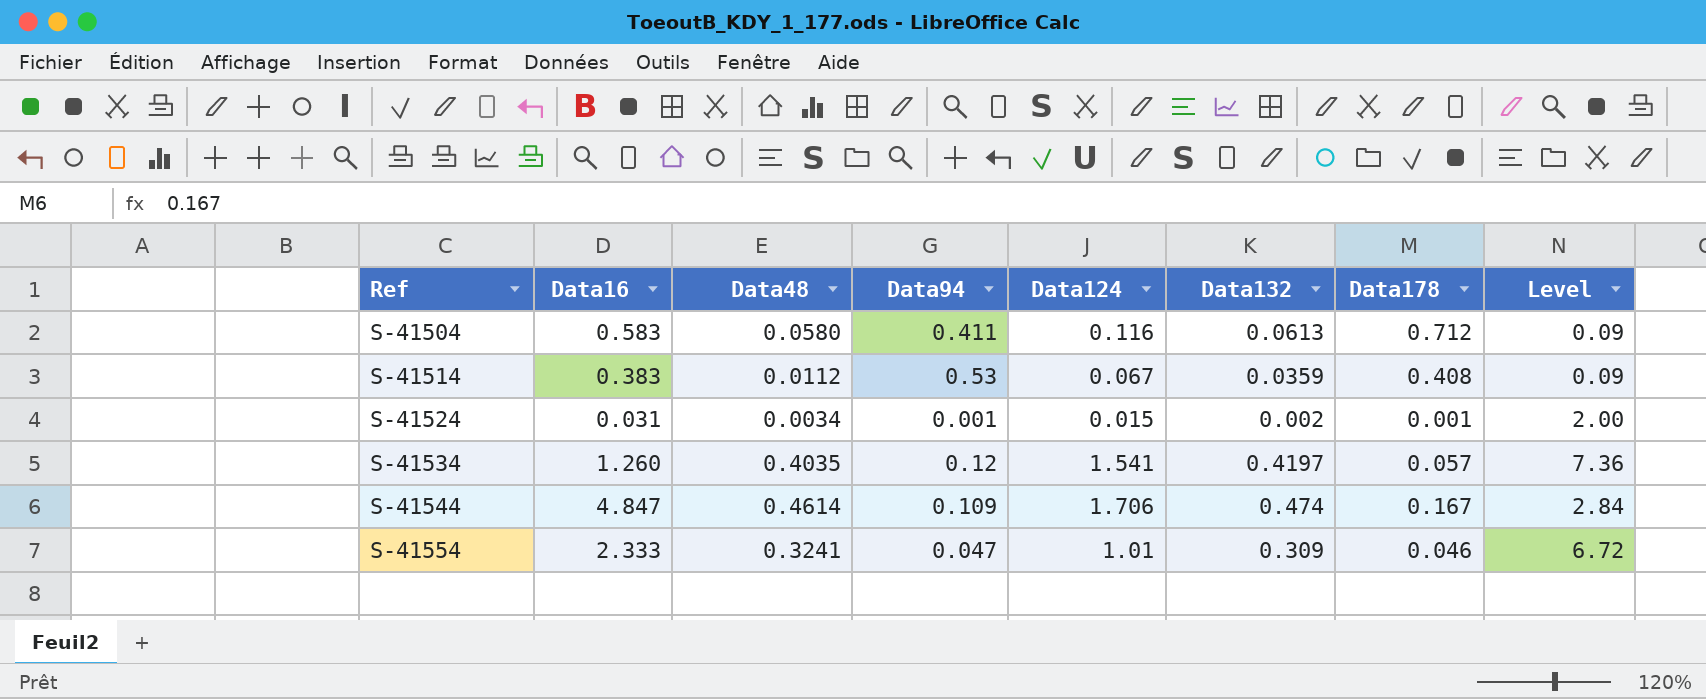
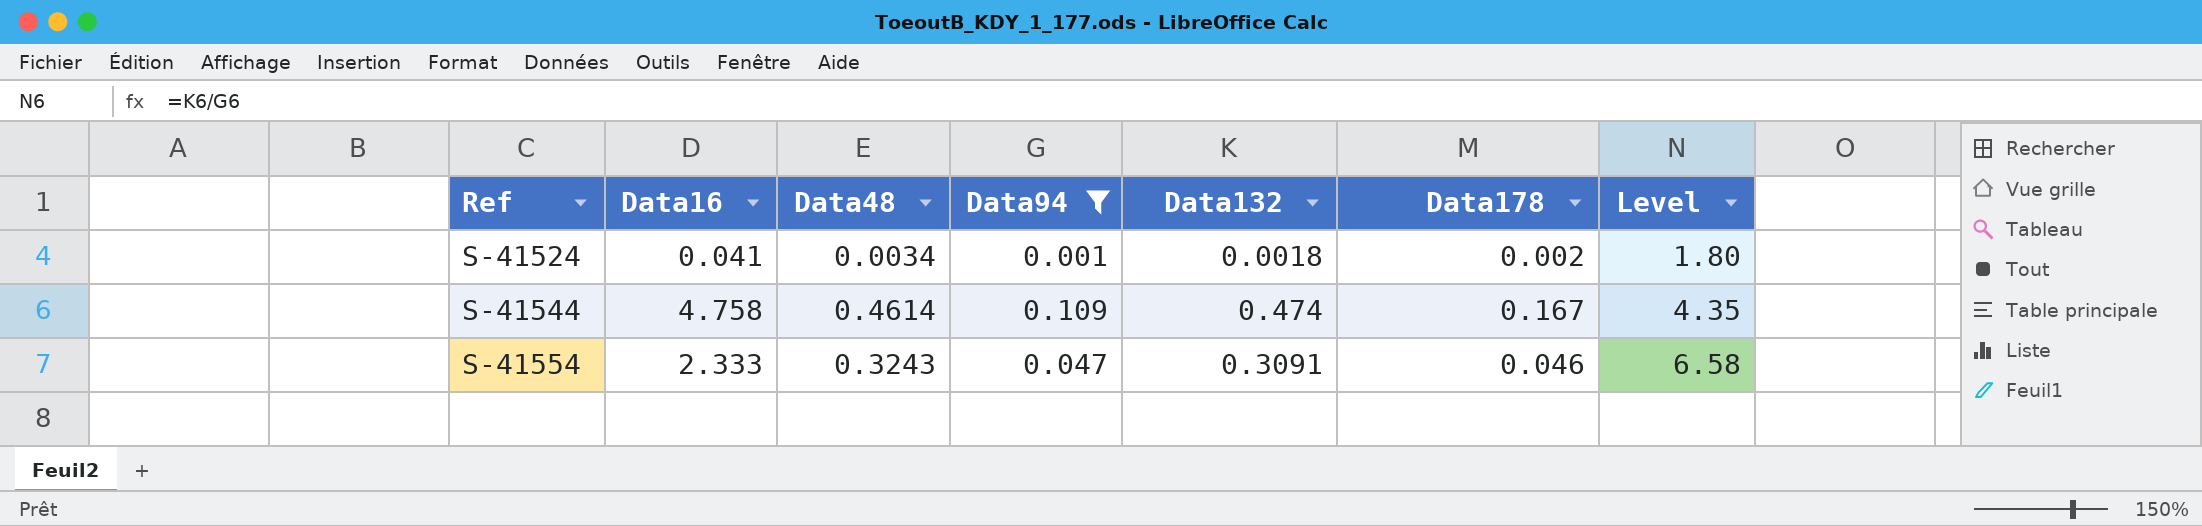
filter: none -> Data94 <= 0.109
column Data124 | position: 5 -> none
column Level | formula: [Data132] / [Data178] -> [Data132] / [Data94]
S-41524 | Data16: 0.031 -> 0.041
S-41524 | Data132: 0.002 -> 0.0018
S-41524 | Data178: 0.001 -> 0.002
S-41544 | Data16: 4.847 -> 4.758
S-41554 | Data48: 0.3241 -> 0.3243
S-41554 | Data132: 0.309 -> 0.3091

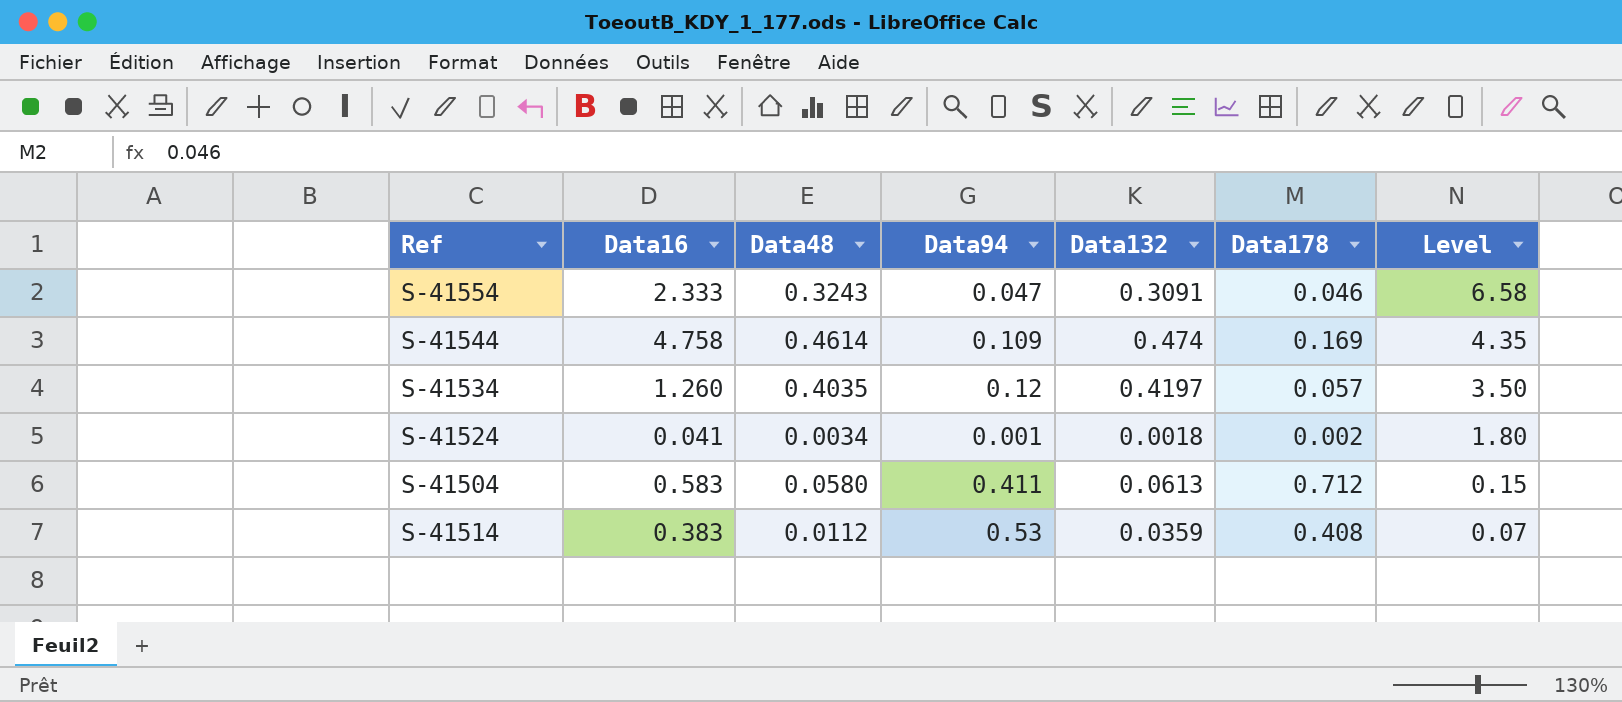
filter: Data94 <= 0.109 -> none
row order: Ref ascending -> Level descending
S-41544 | Data178: 0.167 -> 0.169

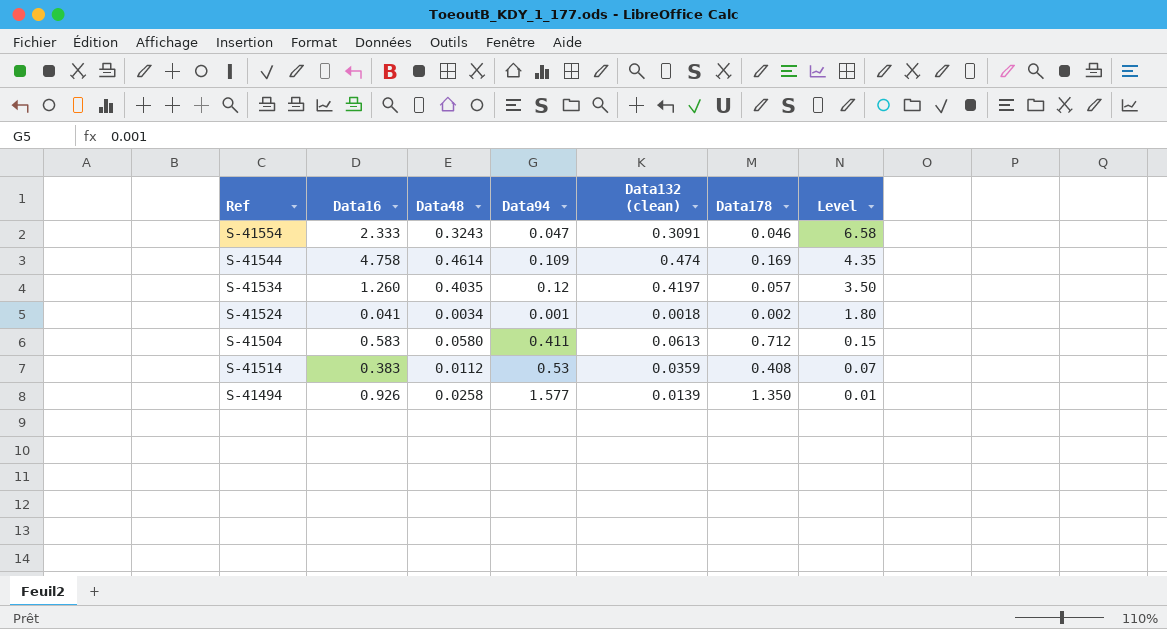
column name: Data132 -> Data132 (clean)
row S-41494: none -> 0.926 | 0.0258 | 1.577 | 0.0139 | 1.350 | 0.01

